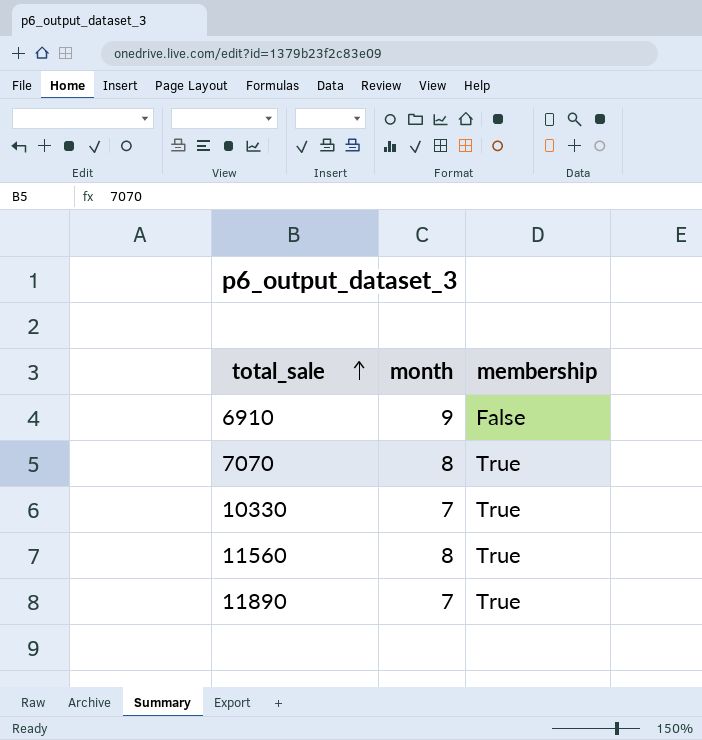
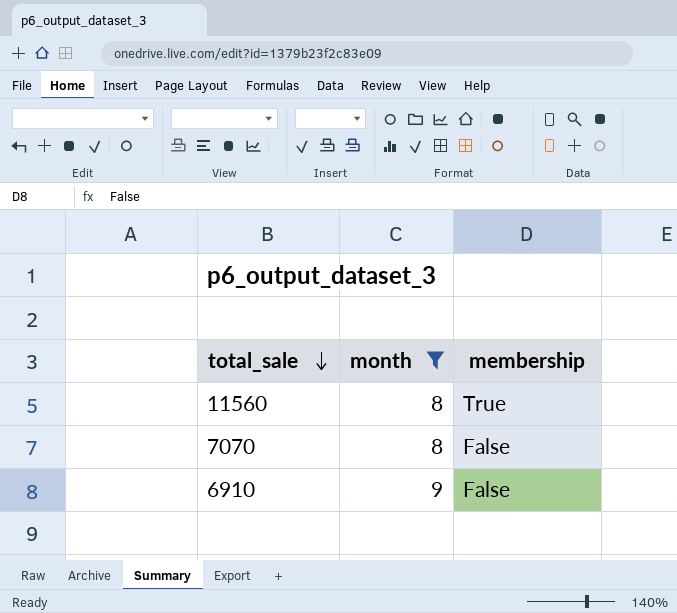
filter: none -> month != 7
row order: total_sale ascending -> total_sale descending
7070 | membership: True -> False

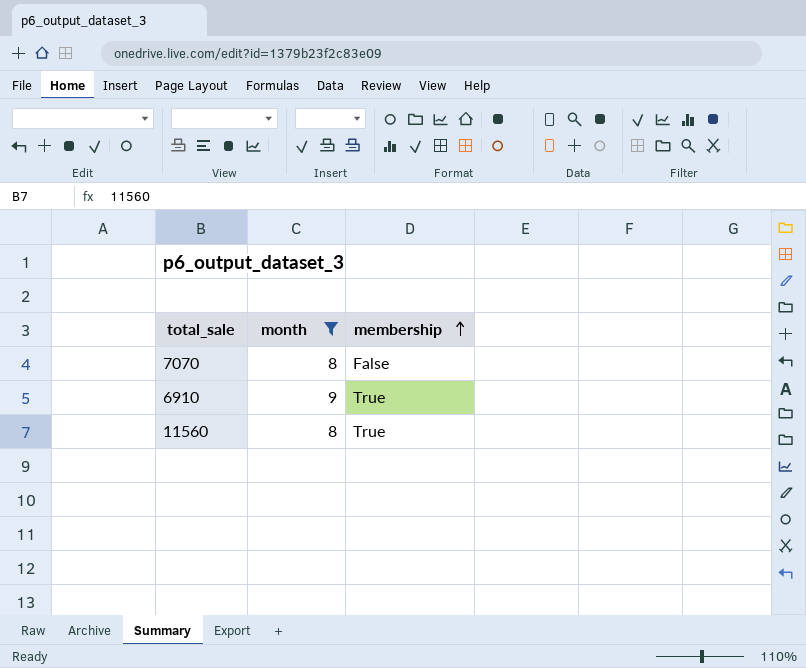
row order: total_sale descending -> membership ascending
6910 | membership: False -> True

